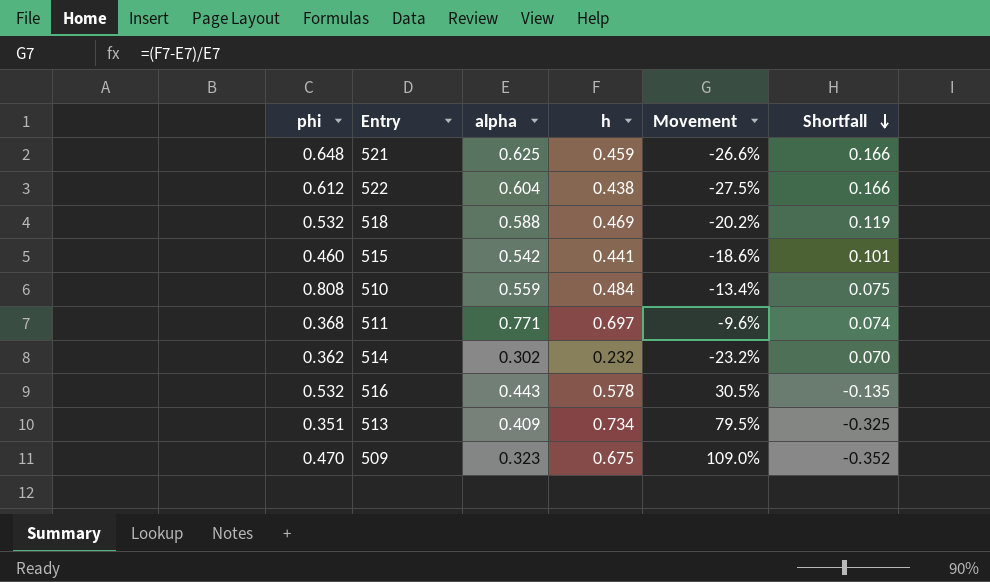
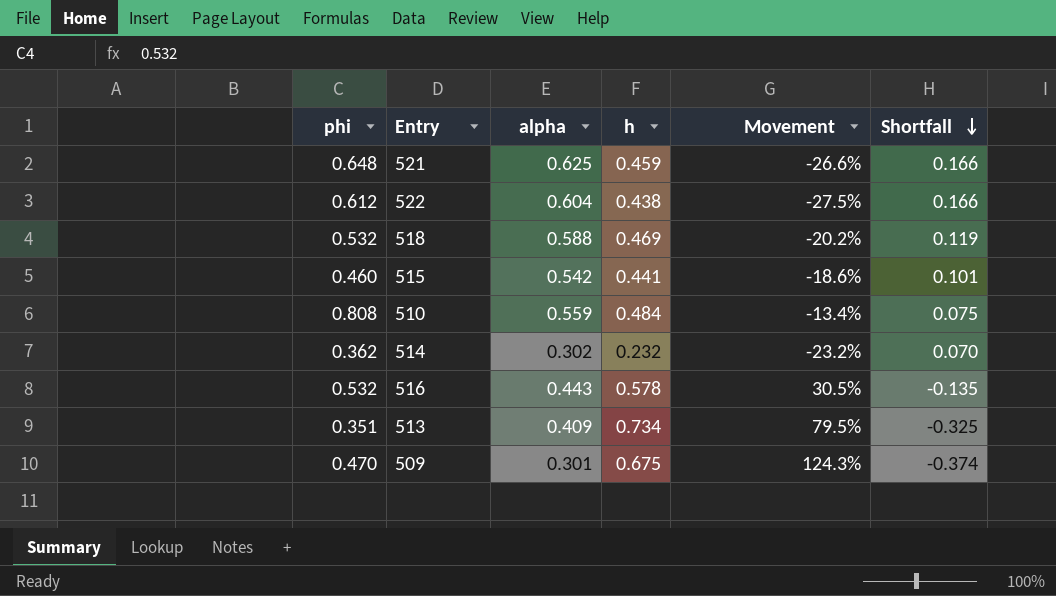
row 511: 0.368 | 0.771 | 0.697 | -9.6% | 0.074 -> none
509 | alpha: 0.323 -> 0.301
509 | Movement: 109.0% -> 124.3%
509 | Shortfall: -0.352 -> -0.374

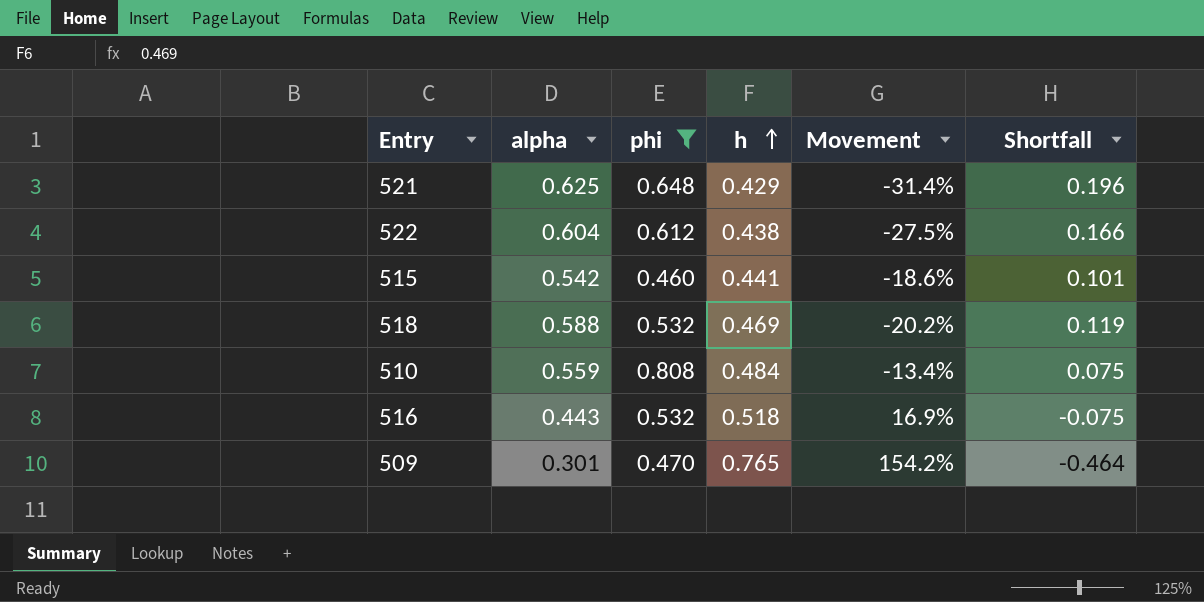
filter: none -> phi >= 0.460
row order: Shortfall descending -> h ascending
column phi | position: 1 -> 3
521 | h: 0.459 -> 0.429
521 | Movement: -26.6% -> -31.4%
521 | Shortfall: 0.166 -> 0.196
516 | h: 0.578 -> 0.518
516 | Movement: 30.5% -> 16.9%
516 | Shortfall: -0.135 -> -0.075
509 | h: 0.675 -> 0.765
509 | Movement: 124.3% -> 154.2%
509 | Shortfall: -0.374 -> -0.464

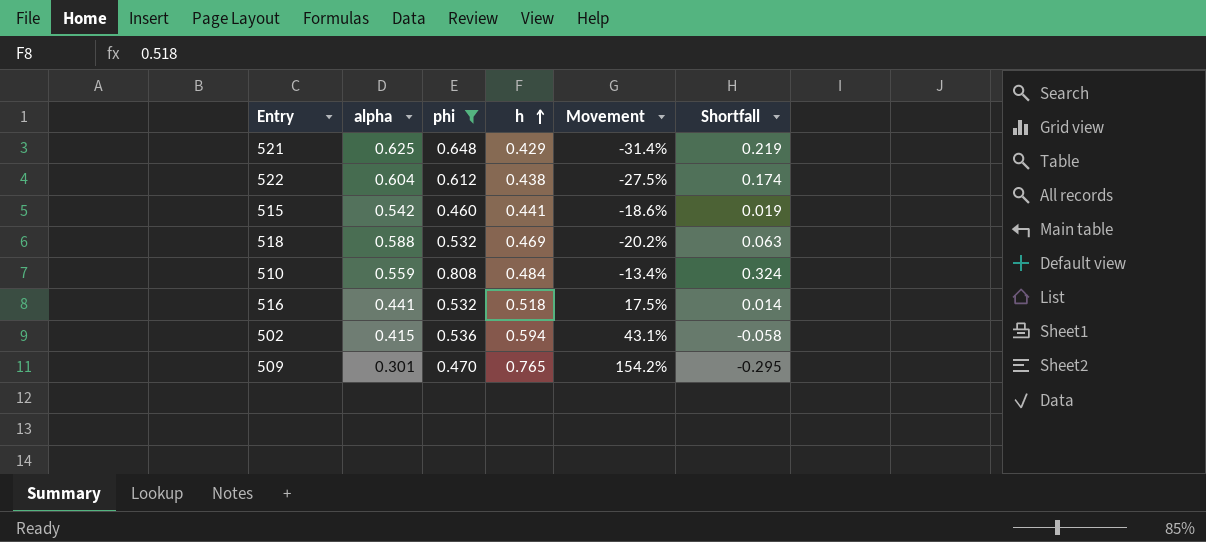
column Shortfall | formula: [alpha] - [h] -> [phi] - [h]
516 | alpha: 0.443 -> 0.441
516 | Movement: 16.9% -> 17.5%
row 502: none -> 0.415 | 0.536 | 0.594 | 43.1% | -0.058

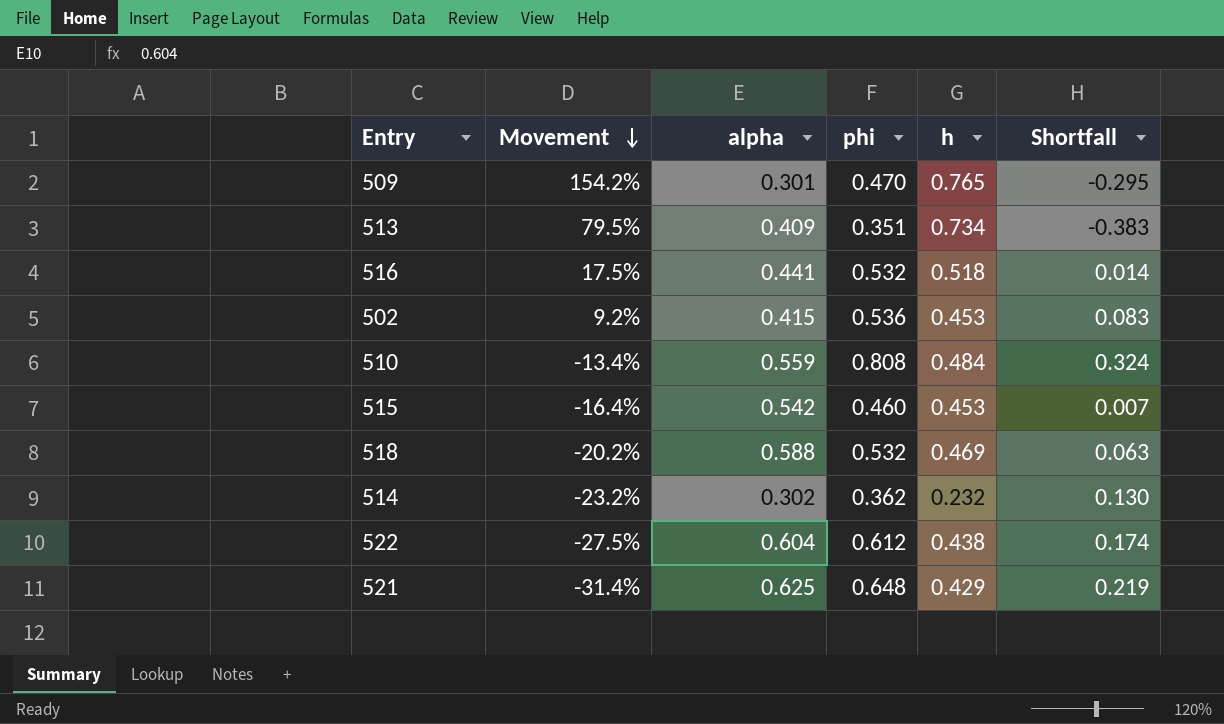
filter: phi >= 0.460 -> none
row order: h ascending -> Movement descending
column Movement | position: 5 -> 2
502 | Movement: 43.1% -> 9.2%
502 | h: 0.594 -> 0.453
502 | Shortfall: -0.058 -> 0.083
515 | Movement: -18.6% -> -16.4%
515 | h: 0.441 -> 0.453
515 | Shortfall: 0.019 -> 0.007

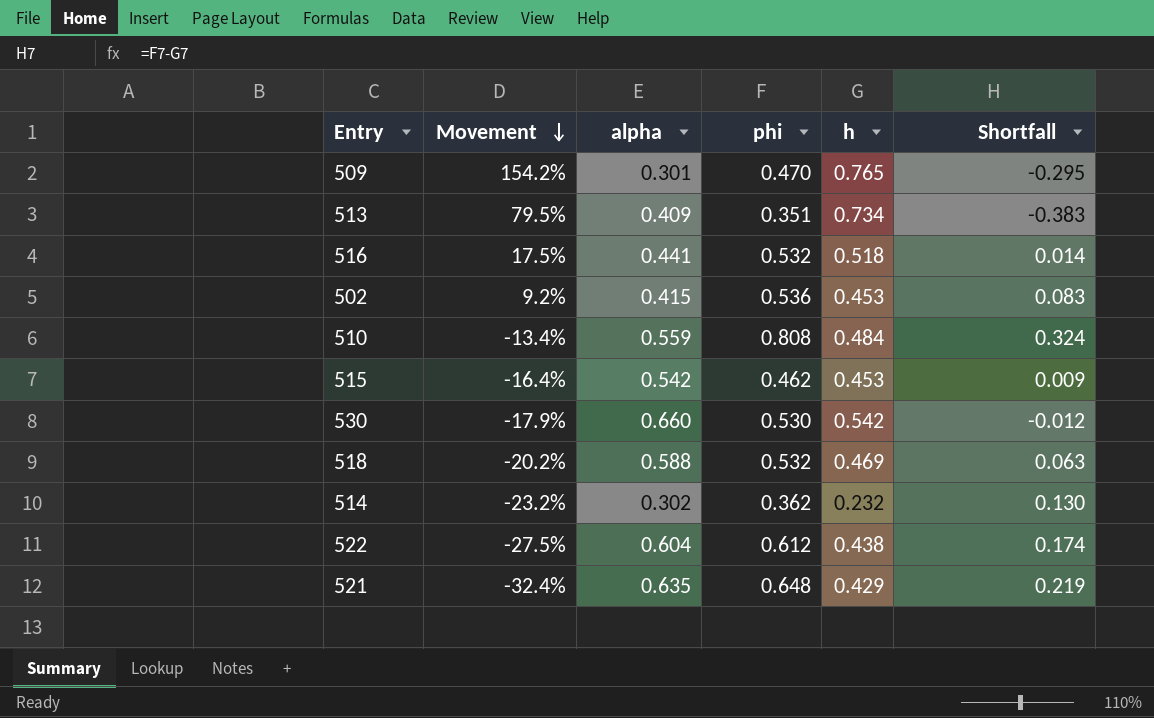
515 | phi: 0.460 -> 0.462
515 | Shortfall: 0.007 -> 0.009
row 530: none -> -17.9% | 0.660 | 0.530 | 0.542 | -0.012
521 | Movement: -31.4% -> -32.4%
521 | alpha: 0.625 -> 0.635

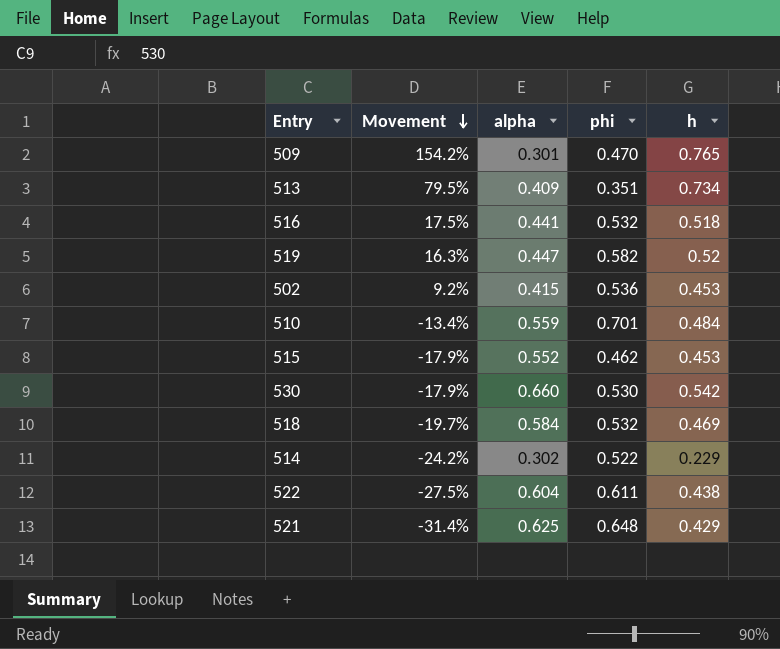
column Shortfall | formula: [phi] - [h] -> none
row 519: none -> 16.3% | 0.447 | 0.582 | 0.52
510 | phi: 0.808 -> 0.701
515 | Movement: -16.4% -> -17.9%
515 | alpha: 0.542 -> 0.552
518 | Movement: -20.2% -> -19.7%
518 | alpha: 0.588 -> 0.584
514 | Movement: -23.2% -> -24.2%
514 | phi: 0.362 -> 0.522
514 | h: 0.232 -> 0.229
522 | phi: 0.612 -> 0.611
521 | Movement: -32.4% -> -31.4%
521 | alpha: 0.635 -> 0.625

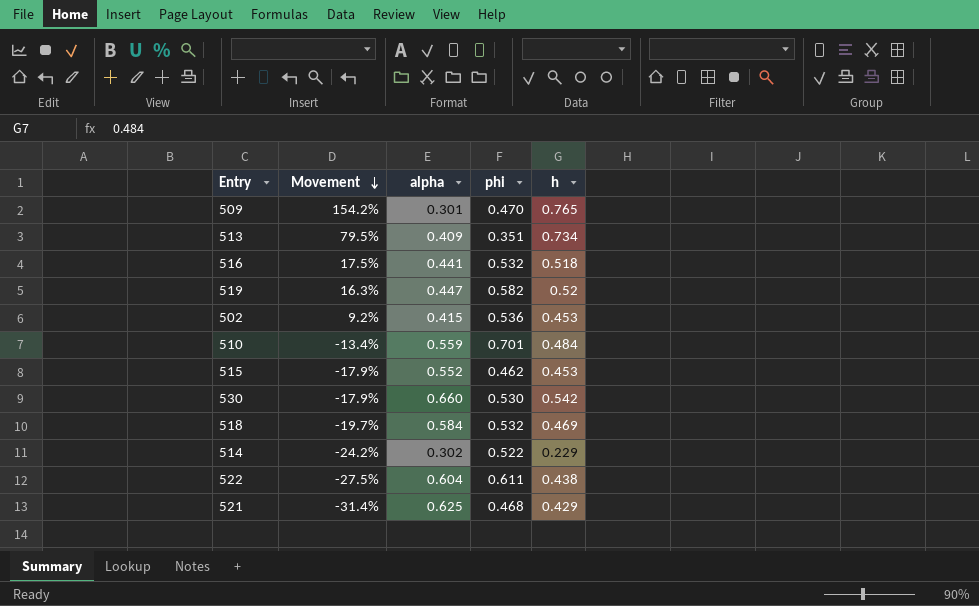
521 | phi: 0.648 -> 0.468

